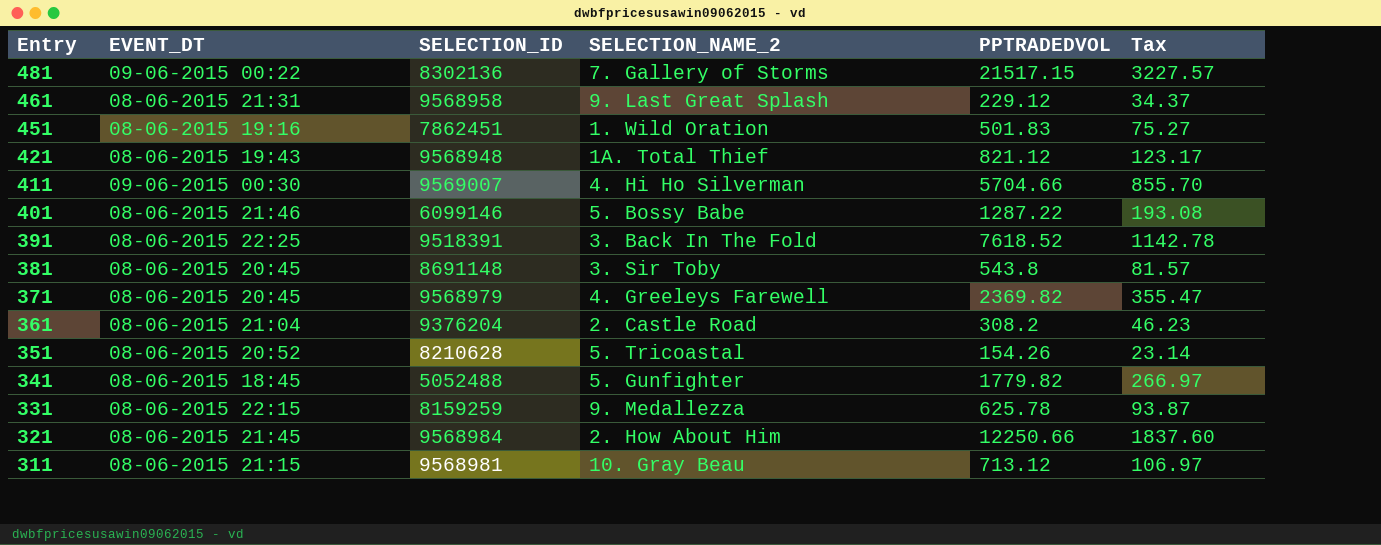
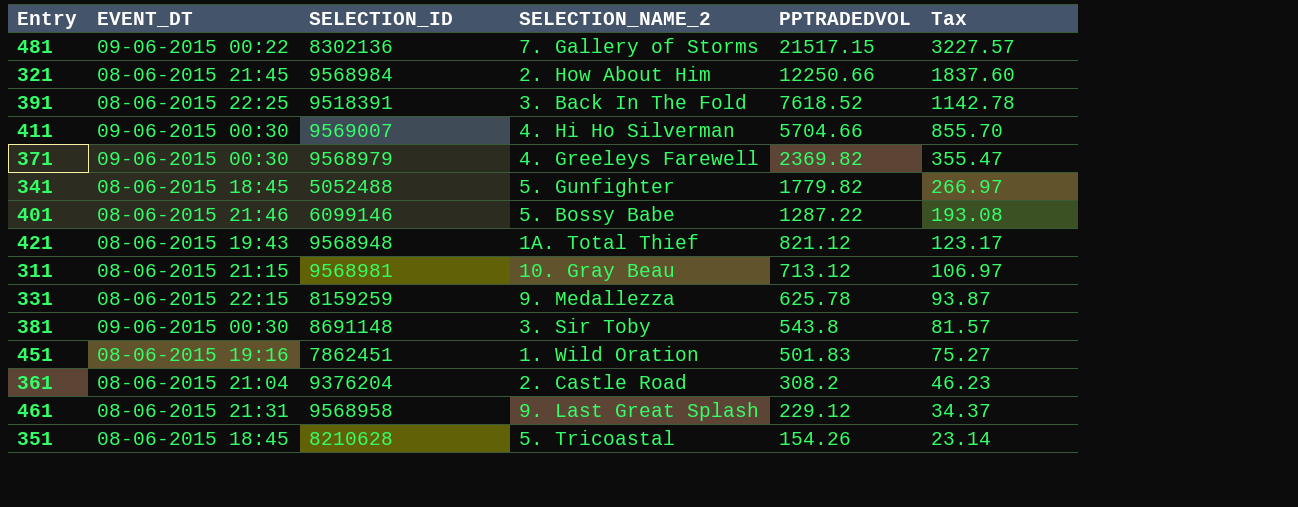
row order: Entry descending -> PPTRADEDVOL descending
371 | EVENT_DT: 08-06-2015 20:45 -> 09-06-2015 00:30
381 | EVENT_DT: 08-06-2015 20:45 -> 09-06-2015 00:30
351 | EVENT_DT: 08-06-2015 20:52 -> 08-06-2015 18:45

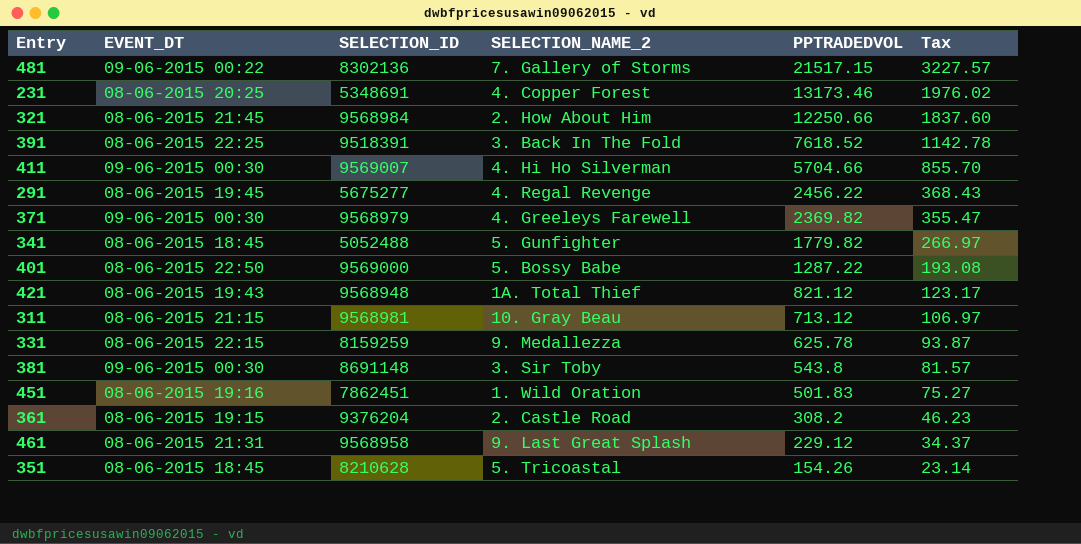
row 231: none -> 08-06-2015 20:25 | 5348691 | 4. Copper Forest | 13173.46 | 1976.02
row 291: none -> 08-06-2015 19:45 | 5675277 | 4. Regal Revenge | 2456.22 | 368.43
401 | EVENT_DT: 08-06-2015 21:46 -> 08-06-2015 22:50
401 | SELECTION_ID: 6099146 -> 9569000
361 | EVENT_DT: 08-06-2015 21:04 -> 08-06-2015 19:15

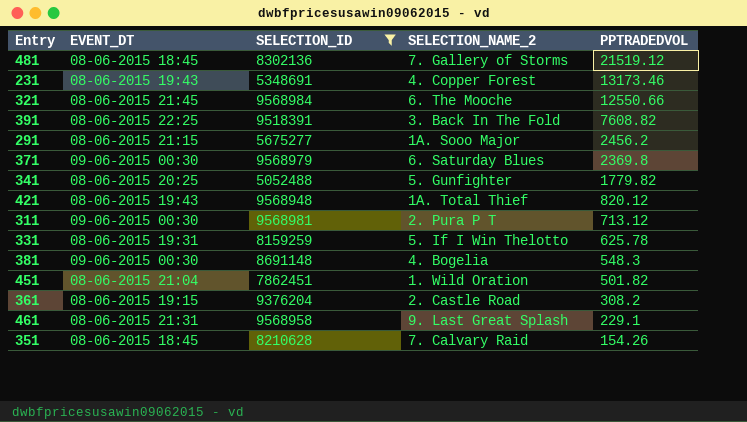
filter: none -> SELECTION_ID <= 9568984
column Tax | formula: [PPTRADEDVOL] * 0.15 -> none
481 | EVENT_DT: 09-06-2015 00:22 -> 08-06-2015 18:45
481 | PPTRADEDVOL: 21517.15 -> 21519.12
231 | EVENT_DT: 08-06-2015 20:25 -> 08-06-2015 19:43
321 | SELECTION_NAME_2: 2. How About Him -> 6. The Mooche
321 | PPTRADEDVOL: 12250.66 -> 12550.66
391 | PPTRADEDVOL: 7618.52 -> 7608.82
291 | EVENT_DT: 08-06-2015 19:45 -> 08-06-2015 21:15
291 | SELECTION_NAME_2: 4. Regal Revenge -> 1A. Sooo Major
291 | PPTRADEDVOL: 2456.22 -> 2456.2
371 | SELECTION_NAME_2: 4. Greeleys Farewell -> 6. Saturday Blues
371 | PPTRADEDVOL: 2369.82 -> 2369.8
341 | EVENT_DT: 08-06-2015 18:45 -> 08-06-2015 20:25
421 | PPTRADEDVOL: 821.12 -> 820.12
311 | EVENT_DT: 08-06-2015 21:15 -> 09-06-2015 00:30
311 | SELECTION_NAME_2: 10. Gray Beau -> 2. Pura P T
331 | EVENT_DT: 08-06-2015 22:15 -> 08-06-2015 19:31
331 | SELECTION_NAME_2: 9. Medallezza -> 5. If I Win Thelotto
381 | SELECTION_NAME_2: 3. Sir Toby -> 4. Bogelia
381 | PPTRADEDVOL: 543.8 -> 548.3
451 | EVENT_DT: 08-06-2015 19:16 -> 08-06-2015 21:04
451 | PPTRADEDVOL: 501.83 -> 501.82
461 | PPTRADEDVOL: 229.12 -> 229.1
351 | SELECTION_NAME_2: 5. Tricoastal -> 7. Calvary Raid

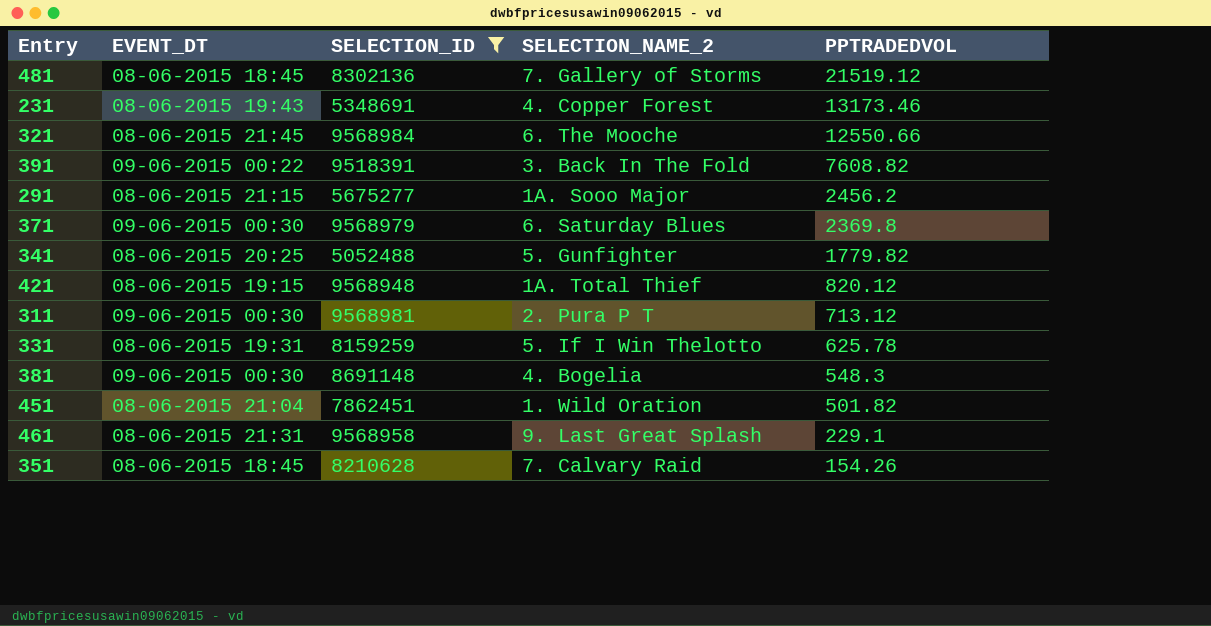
row 361: 08-06-2015 19:15 | 9376204 | 2. Castle Road | 308.2 -> none
391 | EVENT_DT: 08-06-2015 22:25 -> 09-06-2015 00:22
421 | EVENT_DT: 08-06-2015 19:43 -> 08-06-2015 19:15

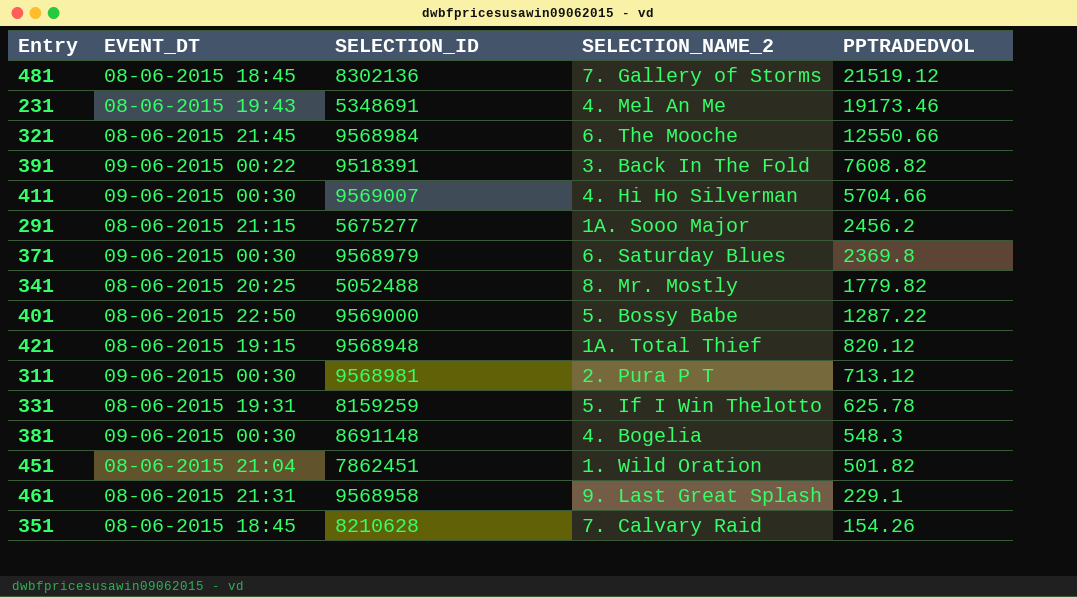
filter: SELECTION_ID <= 9568984 -> none
231 | SELECTION_NAME_2: 4. Copper Forest -> 4. Mel An Me
231 | PPTRADEDVOL: 13173.46 -> 19173.46
341 | SELECTION_NAME_2: 5. Gunfighter -> 8. Mr. Mostly

